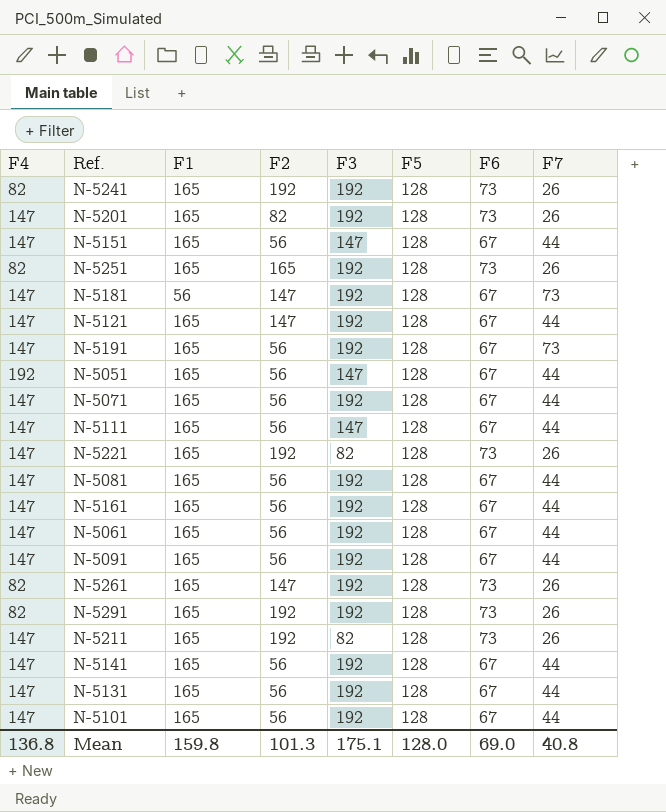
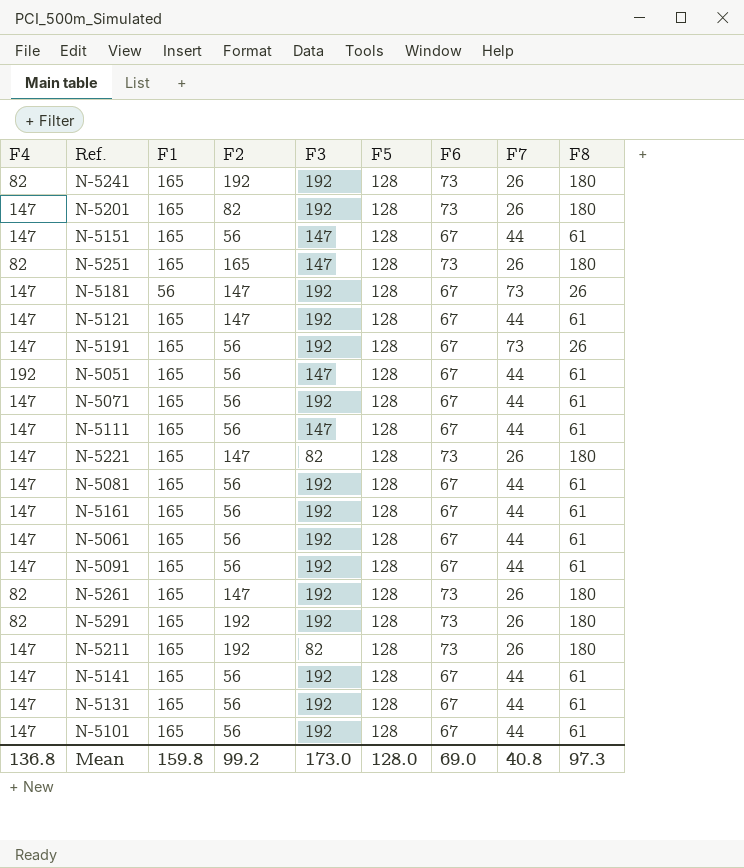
column F8 | position: none -> 9
N-5251 | F3: 192 -> 147
N-5221 | F2: 192 -> 147
Mean | F2: 101.3 -> 99.2
Mean | F3: 175.1 -> 173.0

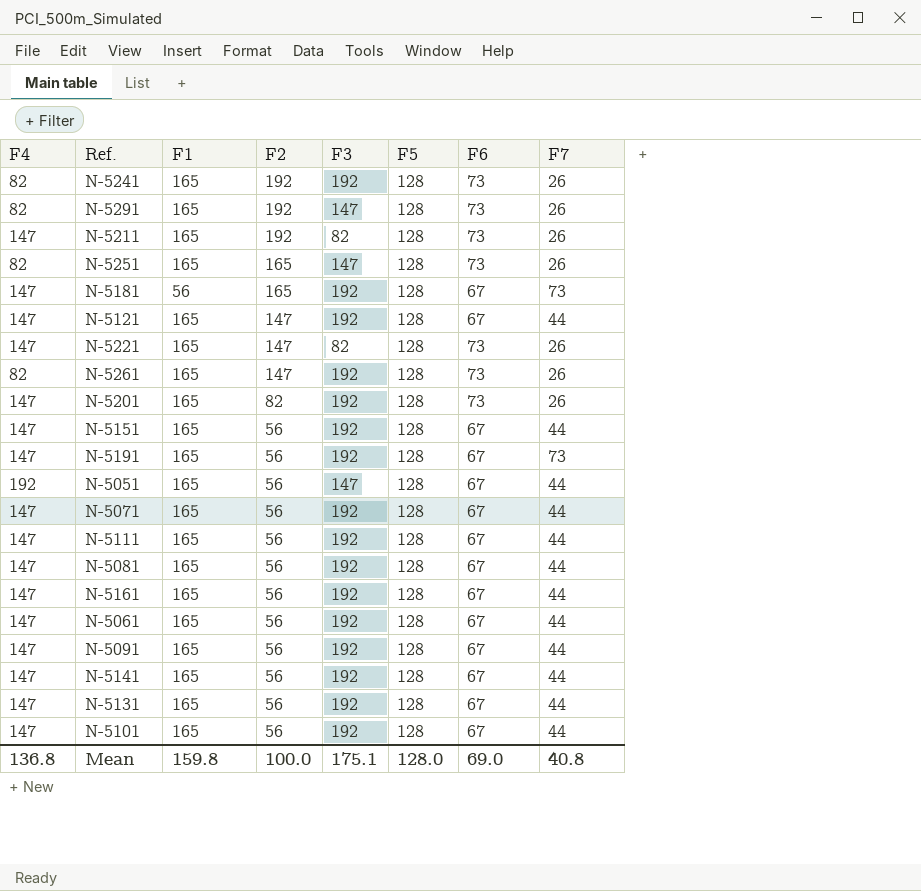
row order: none -> F2 descending
column F8 | position: 9 -> none
N-5291 | F3: 192 -> 147
N-5181 | F2: 147 -> 165
N-5151 | F3: 147 -> 192
N-5111 | F3: 147 -> 192
Mean | F2: 99.2 -> 100.0
Mean | F3: 173.0 -> 175.1

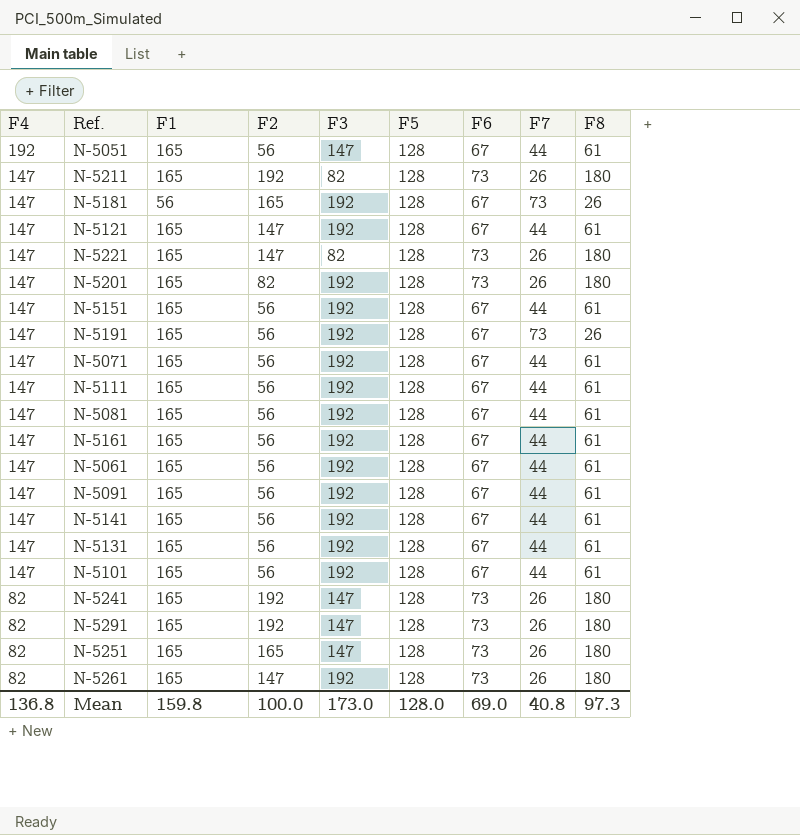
row order: F2 descending -> F4 descending
column F8 | position: none -> 9
N-5241 | F3: 192 -> 147
Mean | F3: 175.1 -> 173.0

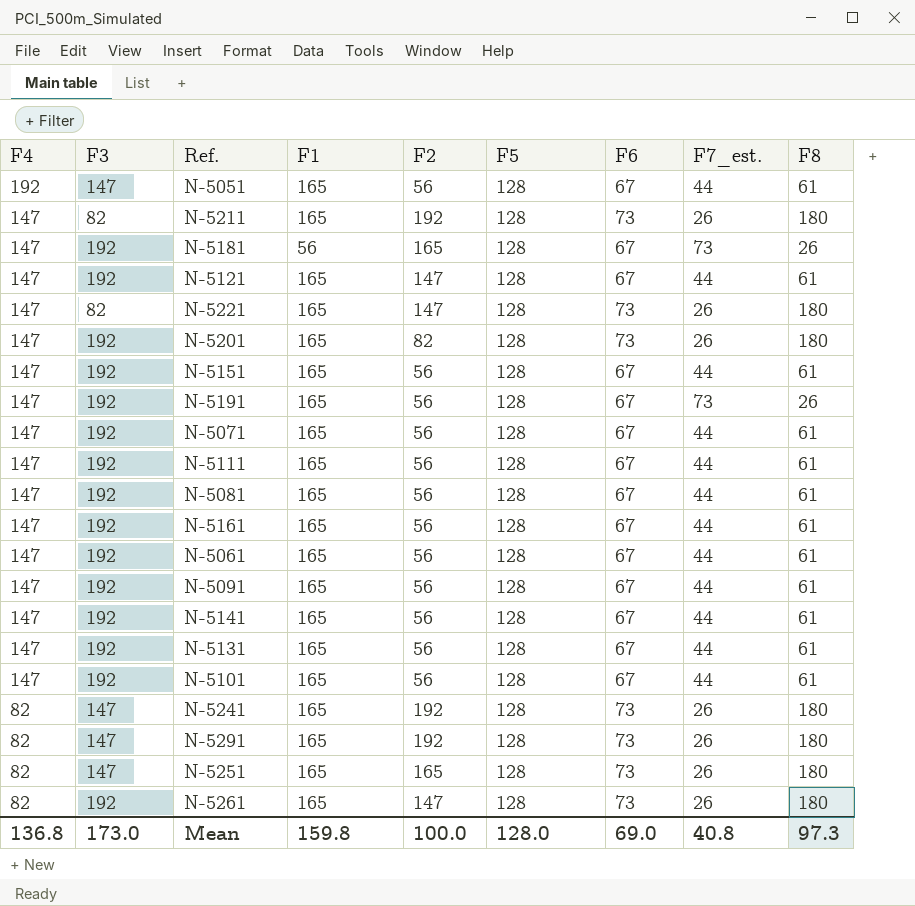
column F3 | position: 5 -> 2
column name: F7 -> F7_est.

